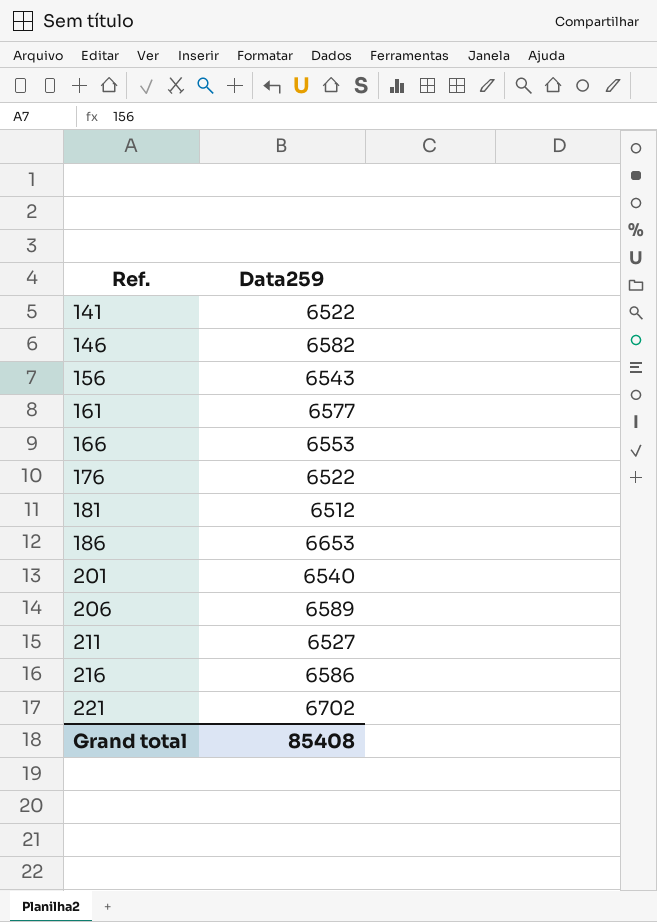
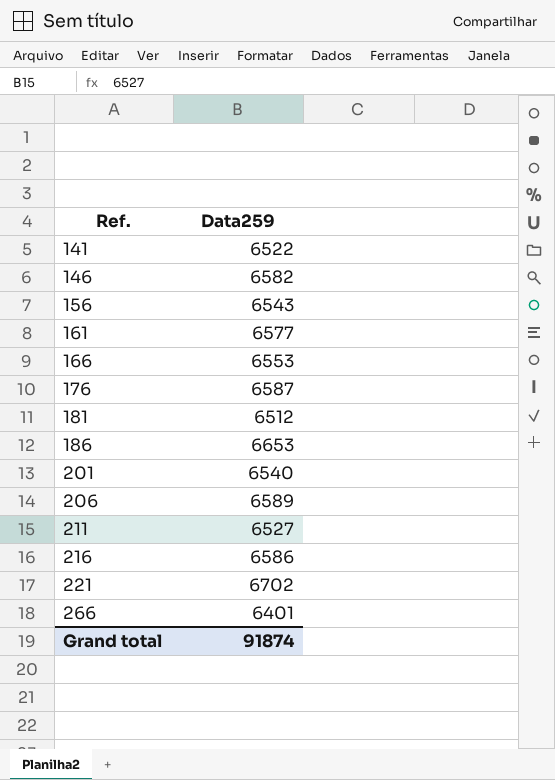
176 | Data259: 6522 -> 6587
row 266: none -> 6401
Grand total | Data259: 85408 -> 91874

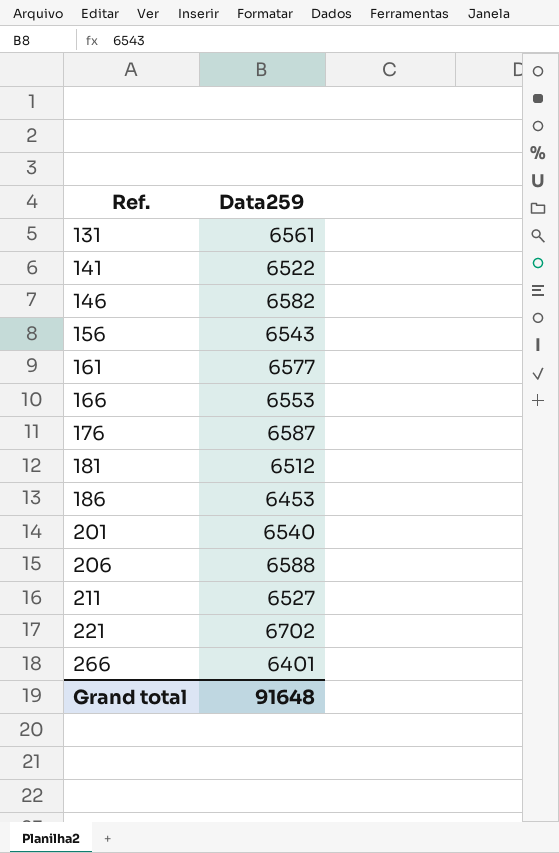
row 216: 6586 -> none
row 131: none -> 6561
186 | Data259: 6653 -> 6453
206 | Data259: 6589 -> 6588
Grand total | Data259: 91874 -> 91648

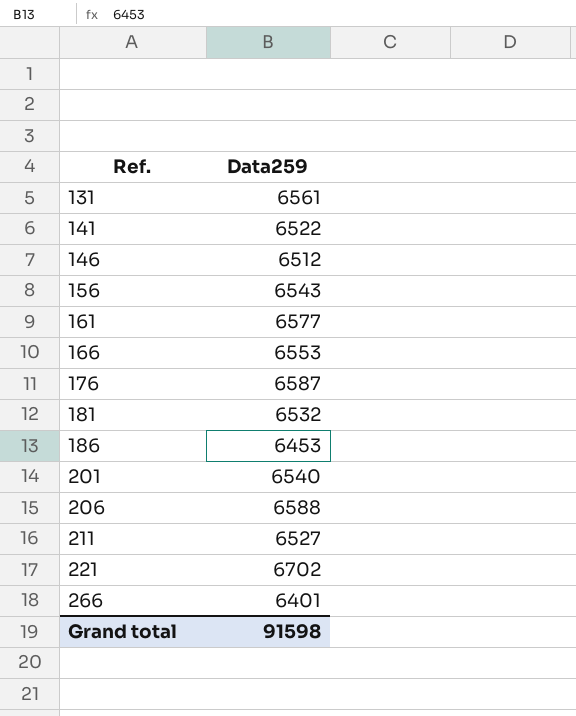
146 | Data259: 6582 -> 6512
181 | Data259: 6512 -> 6532
Grand total | Data259: 91648 -> 91598

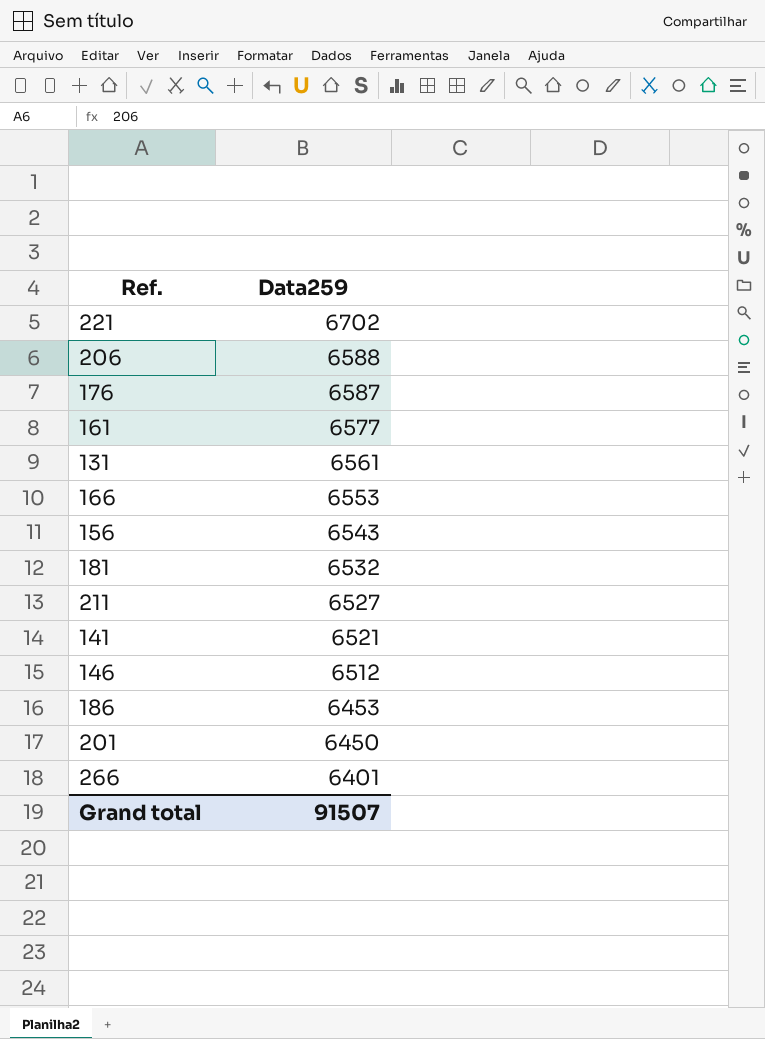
row order: Ref. ascending -> Data259 descending
141 | Data259: 6522 -> 6521
201 | Data259: 6540 -> 6450
Grand total | Data259: 91598 -> 91507

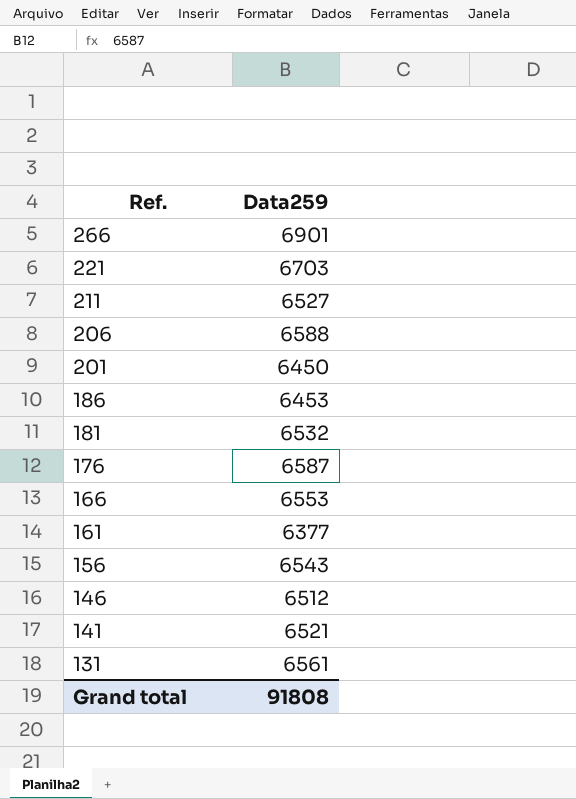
row order: Data259 descending -> Ref. descending
266 | Data259: 6401 -> 6901
221 | Data259: 6702 -> 6703
161 | Data259: 6577 -> 6377
Grand total | Data259: 91507 -> 91808

